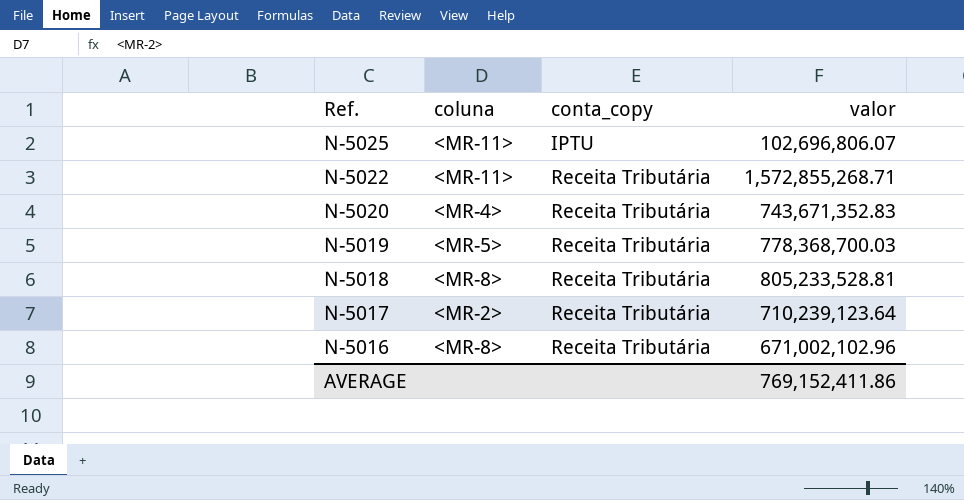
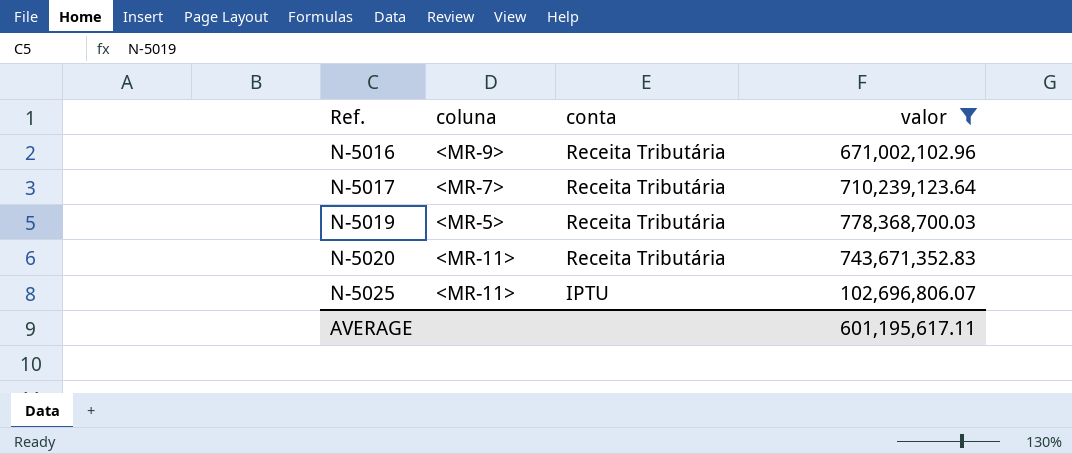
filter: none -> valor <= 778,368,700.03
row order: Ref. descending -> Ref. ascending
column name: conta_copy -> conta
N-5016 | coluna: <MR-8> -> <MR-9>
N-5017 | coluna: <MR-2> -> <MR-7>
N-5020 | coluna: <MR-4> -> <MR-11>
AVERAGE | valor: 769,152,411.86 -> 601,195,617.11

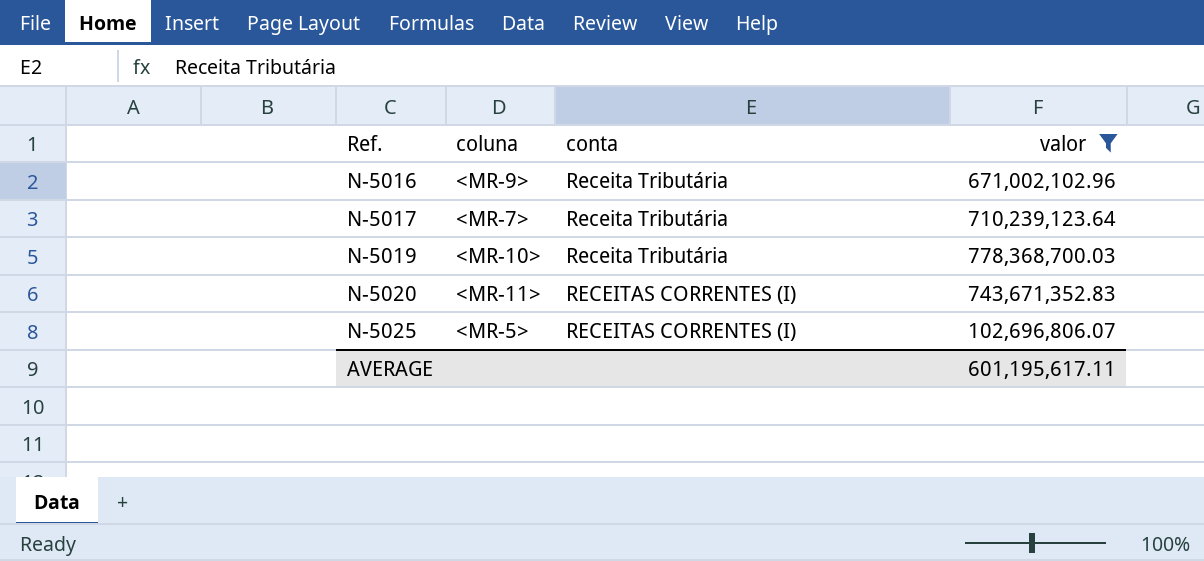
N-5019 | coluna: <MR-5> -> <MR-10>
N-5020 | conta: Receita Tributária -> RECEITAS CORRENTES (I)
N-5025 | coluna: <MR-11> -> <MR-5>
N-5025 | conta: IPTU -> RECEITAS CORRENTES (I)

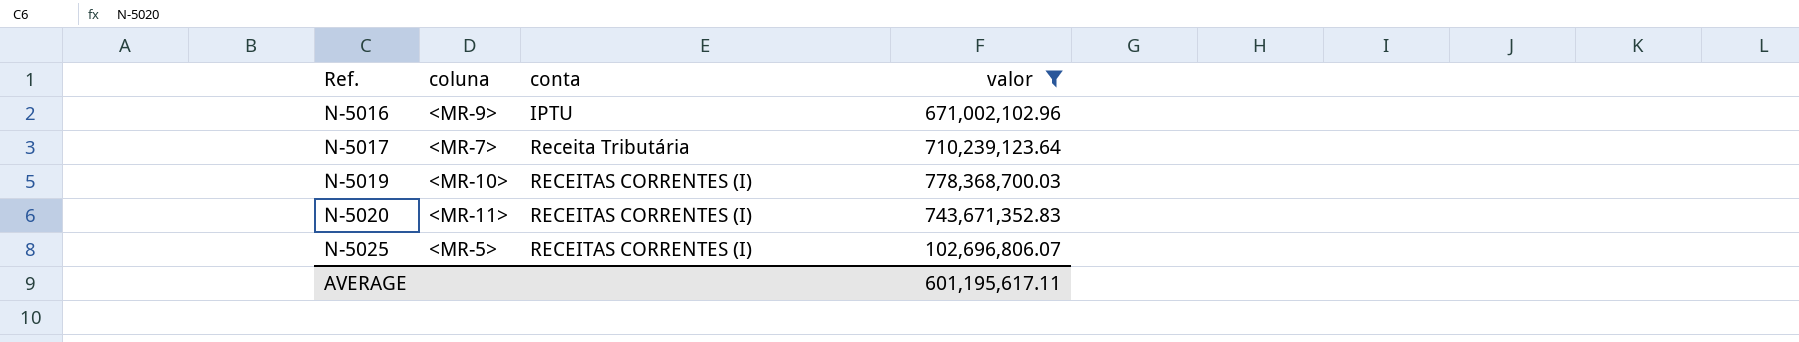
N-5016 | conta: Receita Tributária -> IPTU
N-5019 | conta: Receita Tributária -> RECEITAS CORRENTES (I)

